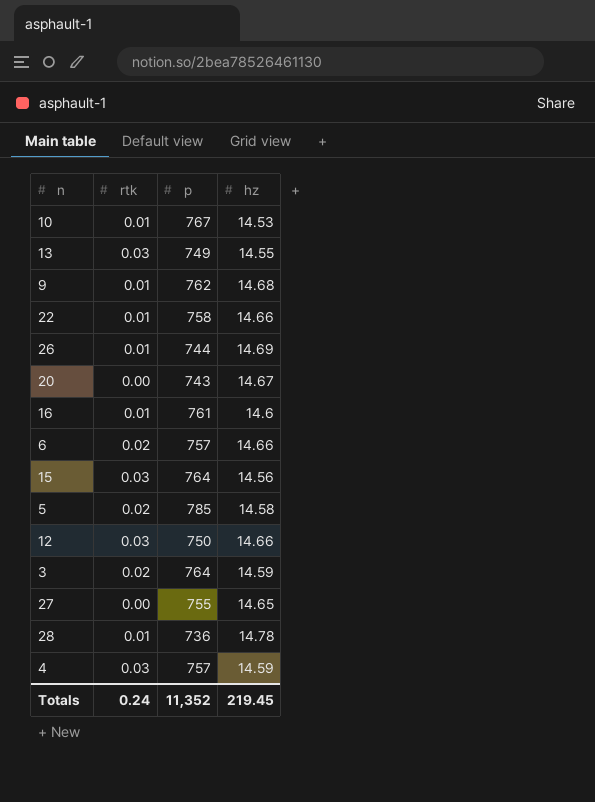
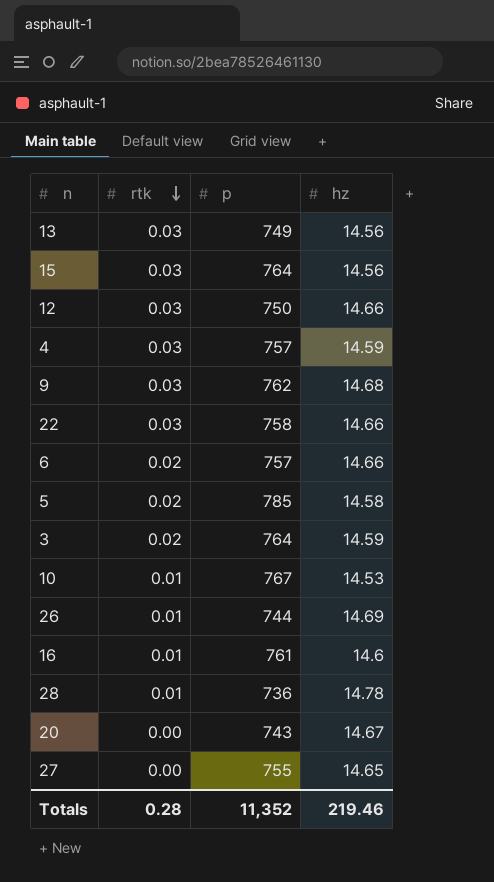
row order: none -> rtk descending
13 | hz: 14.55 -> 14.56
9 | rtk: 0.01 -> 0.03
22 | rtk: 0.01 -> 0.03
Totals | rtk: 0.24 -> 0.28
Totals | hz: 219.45 -> 219.46

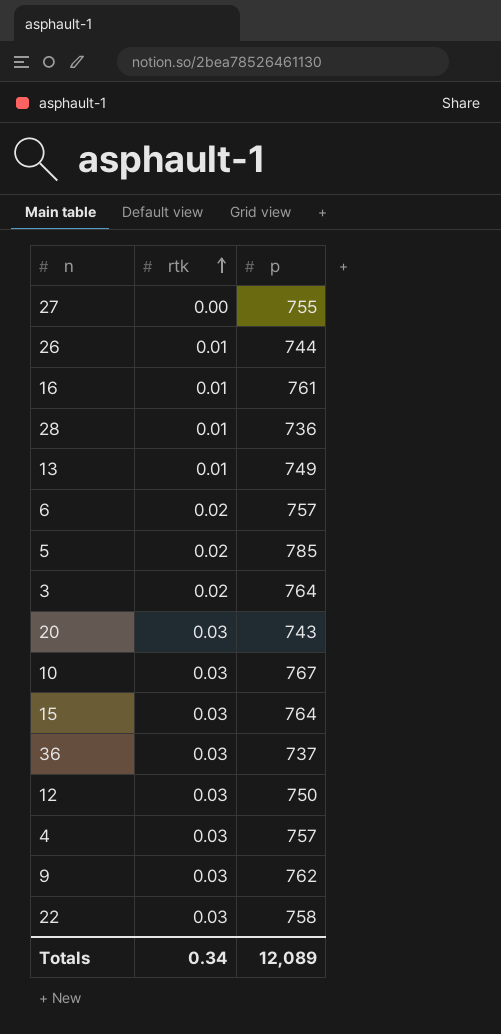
row order: rtk descending -> rtk ascending
column hz | position: 4 -> none
13 | rtk: 0.03 -> 0.01
20 | rtk: 0.00 -> 0.03
10 | rtk: 0.01 -> 0.03
row 36: none -> 0.03 | 737
Totals | rtk: 0.28 -> 0.34
Totals | p: 11,352 -> 12,089

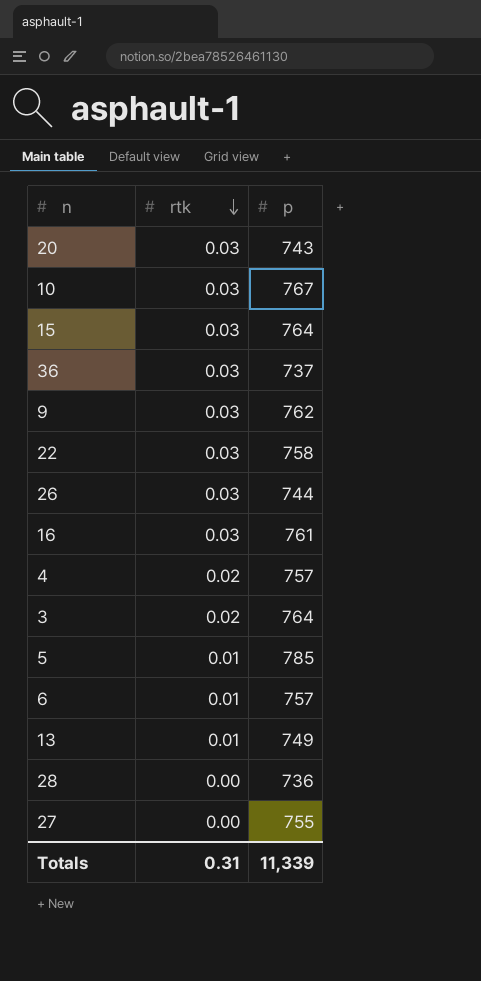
row order: rtk ascending -> rtk descending
row 12: 0.03 | 750 -> none
26 | rtk: 0.01 -> 0.03
16 | rtk: 0.01 -> 0.03
4 | rtk: 0.03 -> 0.02
5 | rtk: 0.02 -> 0.01
6 | rtk: 0.02 -> 0.01
28 | rtk: 0.01 -> 0.00
Totals | rtk: 0.34 -> 0.31
Totals | p: 12,089 -> 11,339

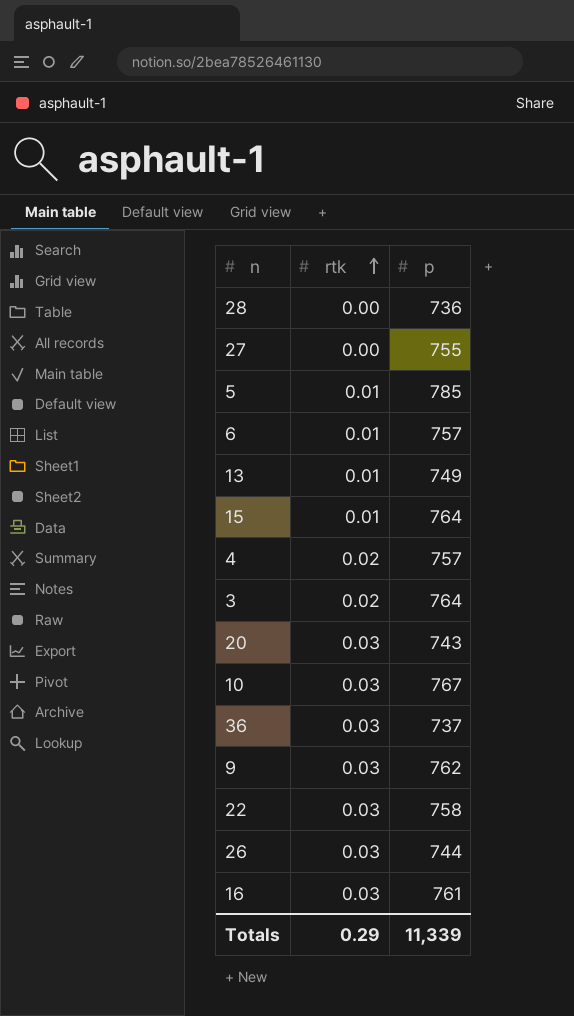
row order: rtk descending -> rtk ascending
15 | rtk: 0.03 -> 0.01
Totals | rtk: 0.31 -> 0.29

